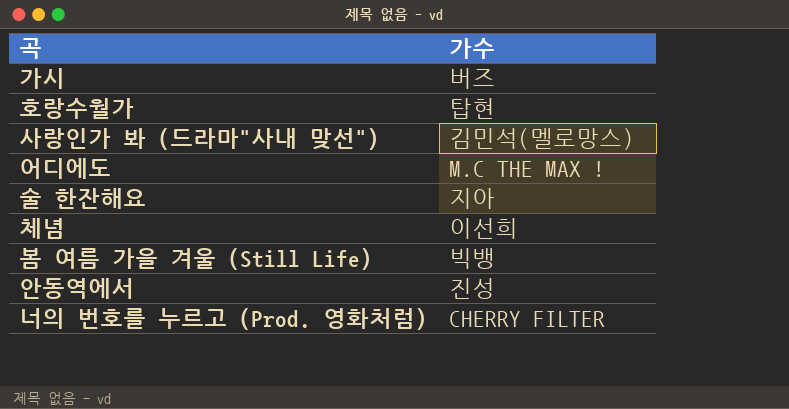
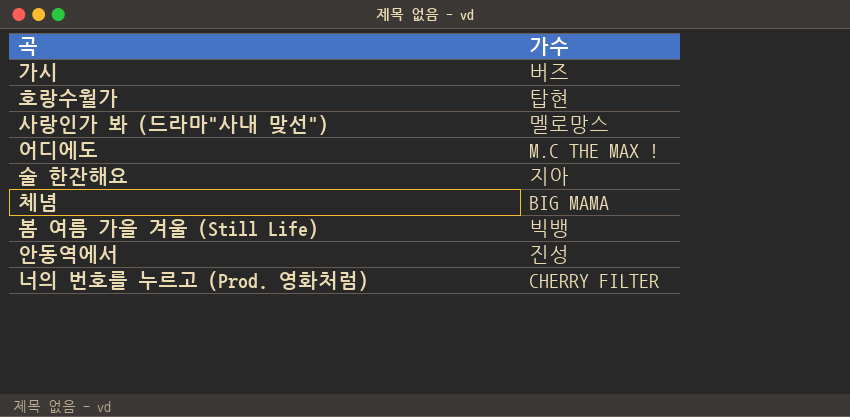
사랑인가 봐 (드라마"사내 맞선") | 가수: 김민석(멜로망스) -> 멜로망스
체념 | 가수: 이선희 -> BIG MAMA

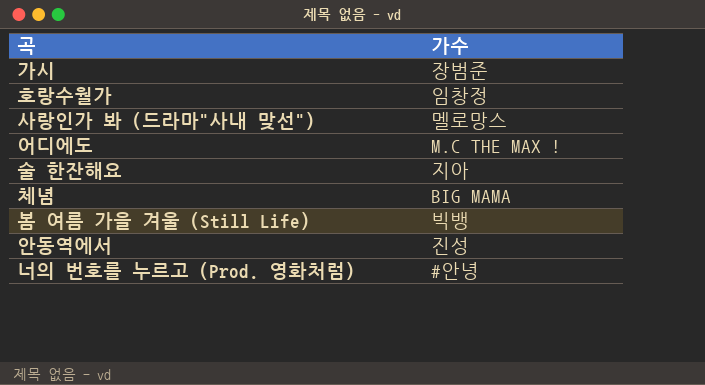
가시 | 가수: 버즈 -> 장범준
호랑수월가 | 가수: 탑현 -> 임창정
너의 번호를 누르고 (Prod. 영화처럼) | 가수: CHERRY FILTER -> #안녕

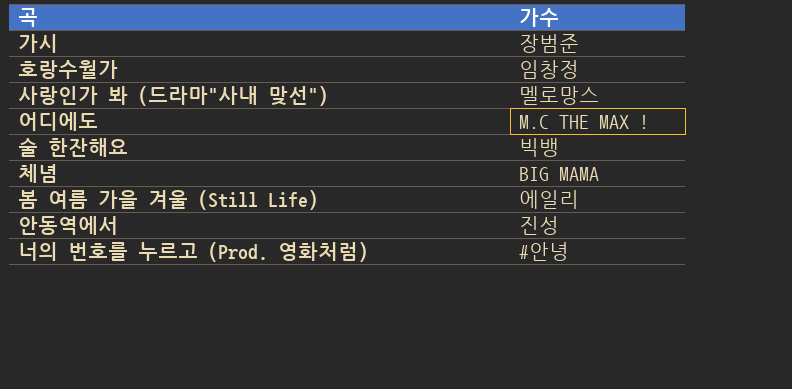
술 한잔해요 | 가수: 지아 -> 빅뱅
봄 여름 가을 겨울 (Still Life) | 가수: 빅뱅 -> 에일리

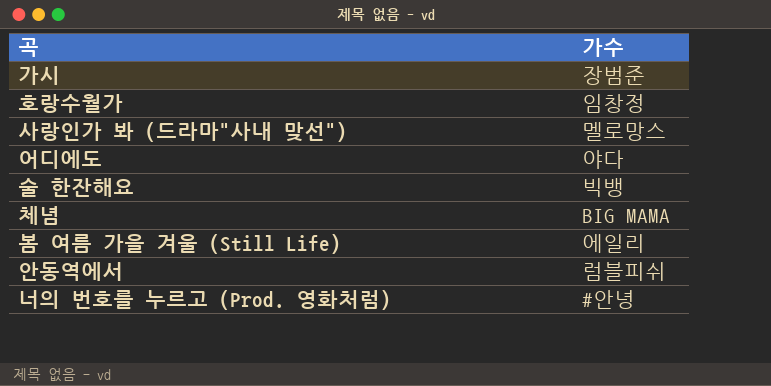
어디에도 | 가수: M.C THE MAX ! -> 야다
안동역에서 | 가수: 진성 -> 럼블피쉬

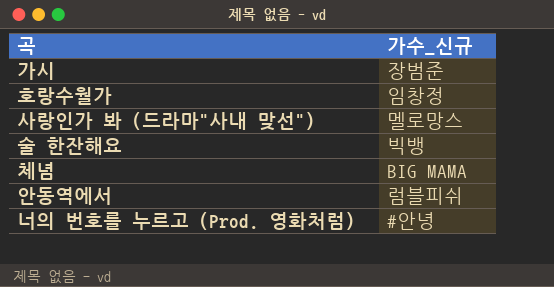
column name: 가수 -> 가수_신규
row 어디에도: 야다 -> none
row 봄 여름 가을 겨울 (Still Life): 에일리 -> none

